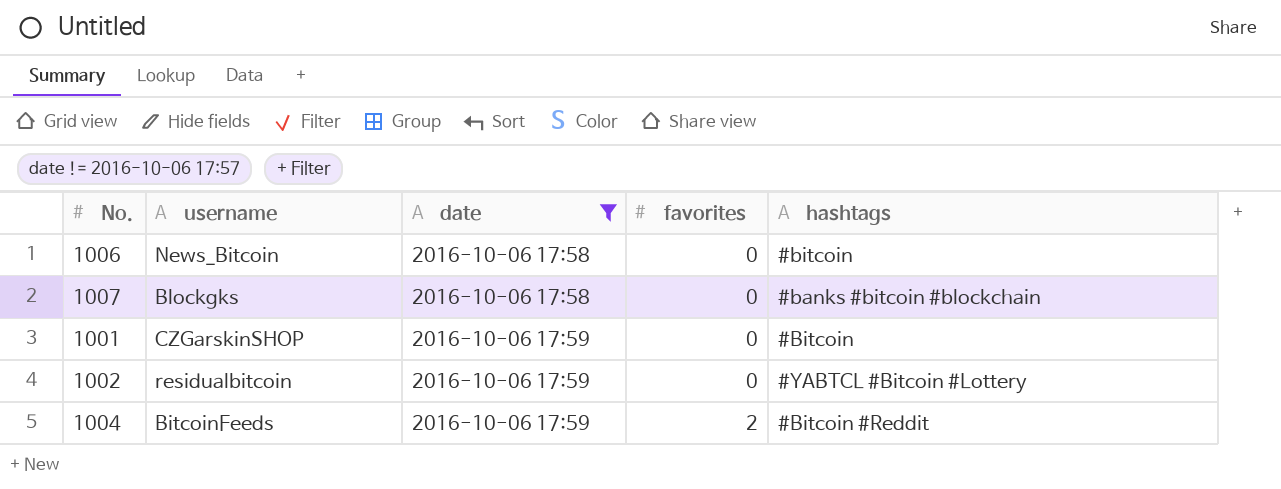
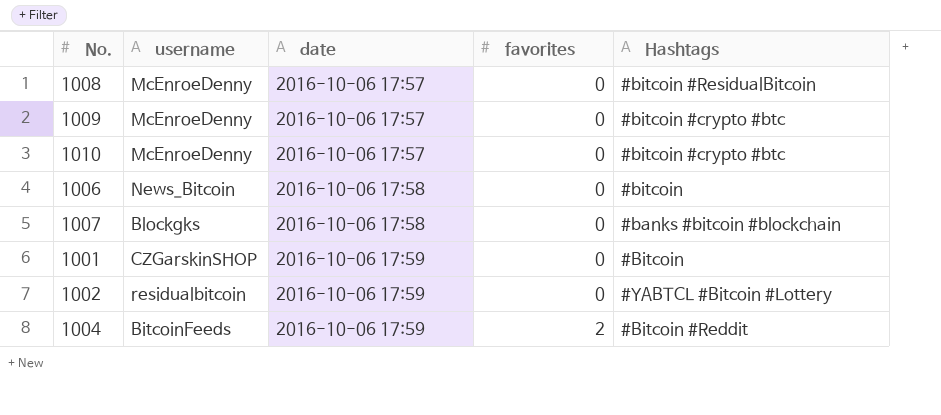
filter: date != 2016-10-06 17:57 -> none
column name: hashtags -> Hashtags

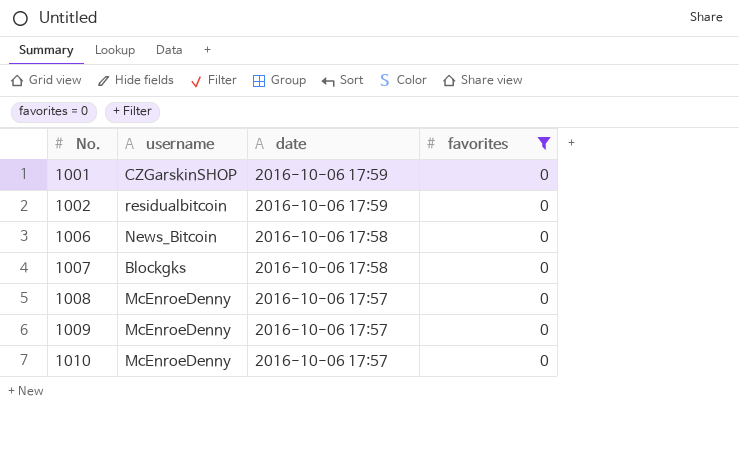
filter: none -> favorites = 0
row order: date ascending -> No. ascending
column Hashtags | position: 5 -> none

